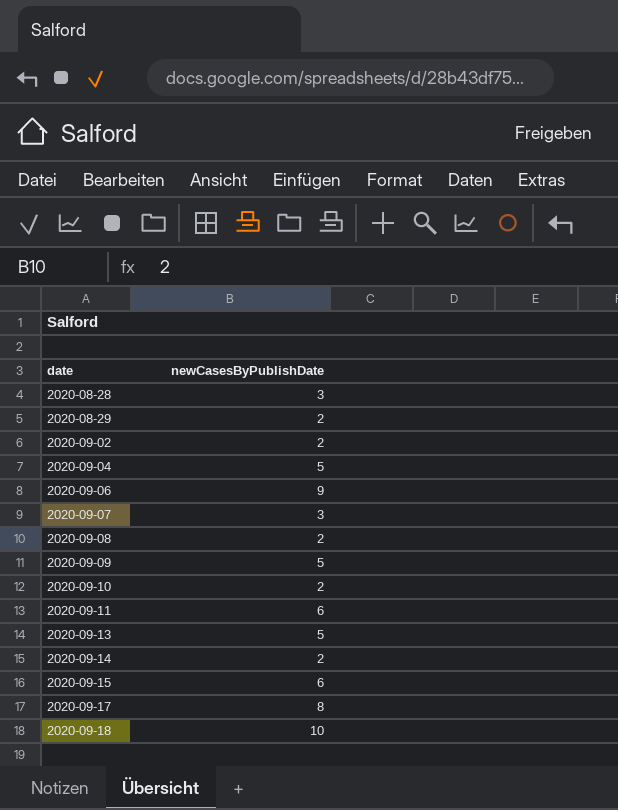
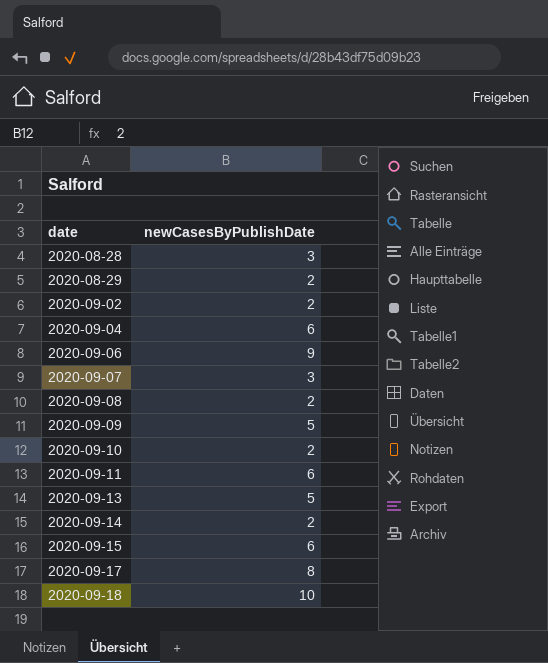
2020-09-04 | newCasesByPublishDate: 5 -> 6

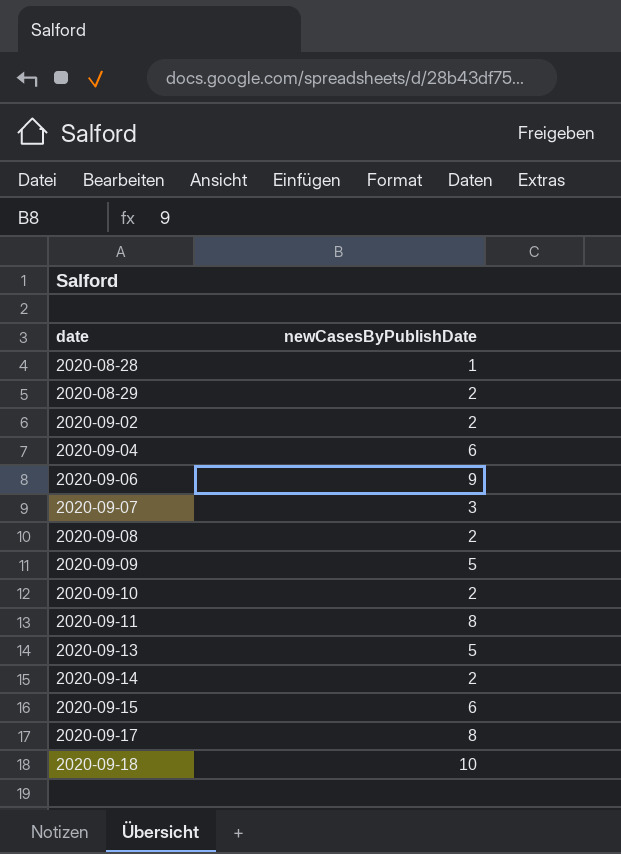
2020-08-28 | newCasesByPublishDate: 3 -> 1
2020-09-11 | newCasesByPublishDate: 6 -> 8

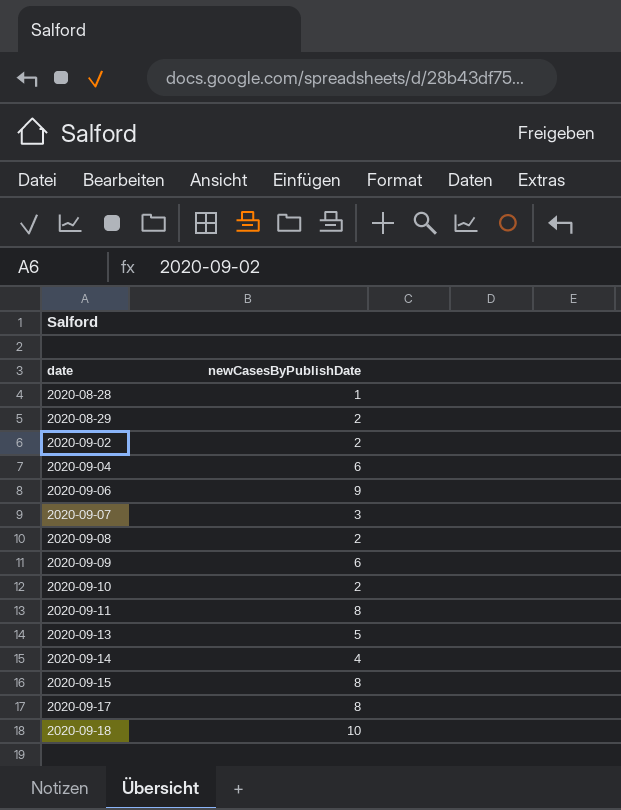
2020-09-09 | newCasesByPublishDate: 5 -> 6
2020-09-14 | newCasesByPublishDate: 2 -> 4
2020-09-15 | newCasesByPublishDate: 6 -> 8

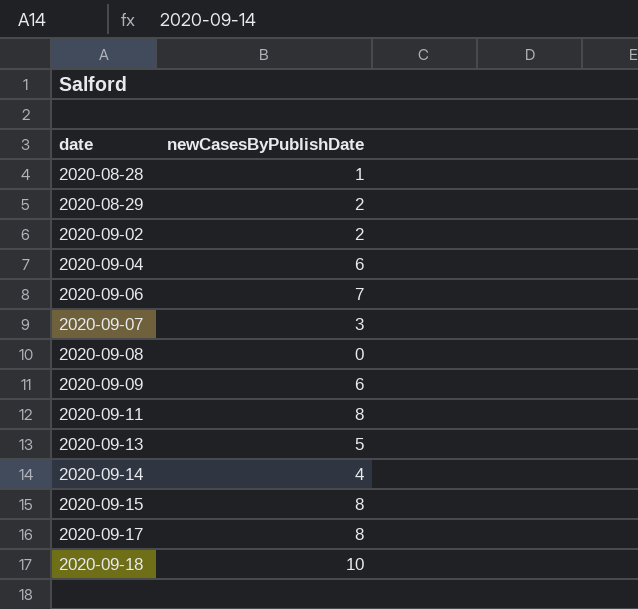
row 2020-09-10: 2 -> none
2020-09-06 | newCasesByPublishDate: 9 -> 7
2020-09-08 | newCasesByPublishDate: 2 -> 0

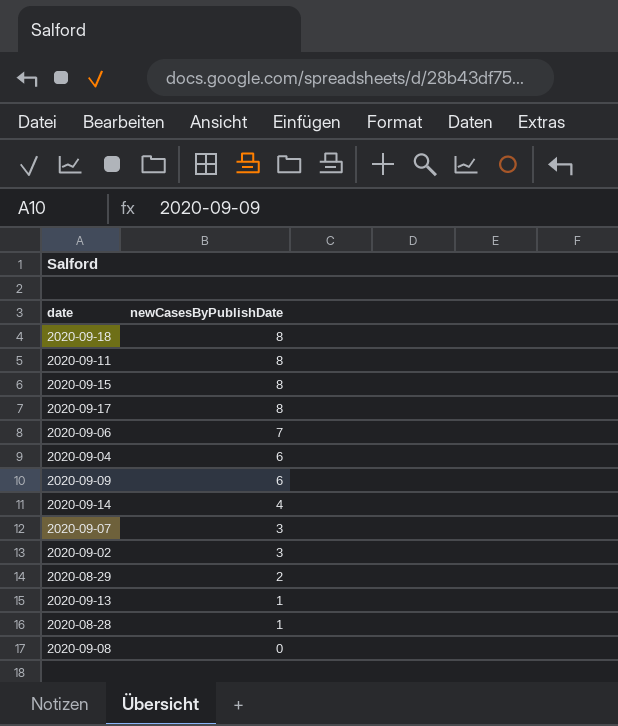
row order: date ascending -> newCasesByPublishDate descending
2020-09-18 | newCasesByPublishDate: 10 -> 8
2020-09-02 | newCasesByPublishDate: 2 -> 3
2020-09-13 | newCasesByPublishDate: 5 -> 1

